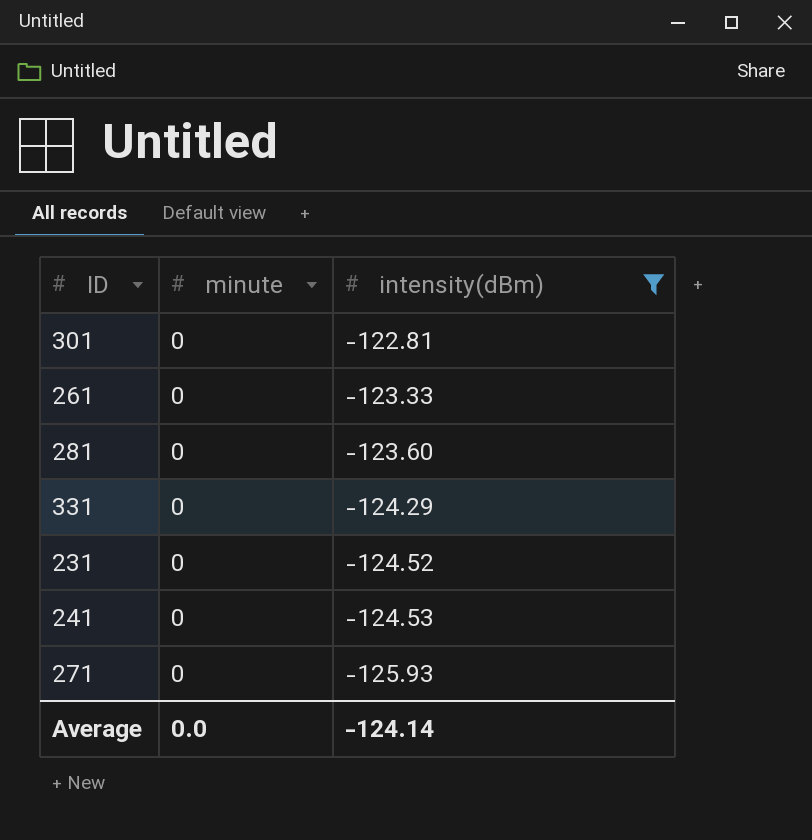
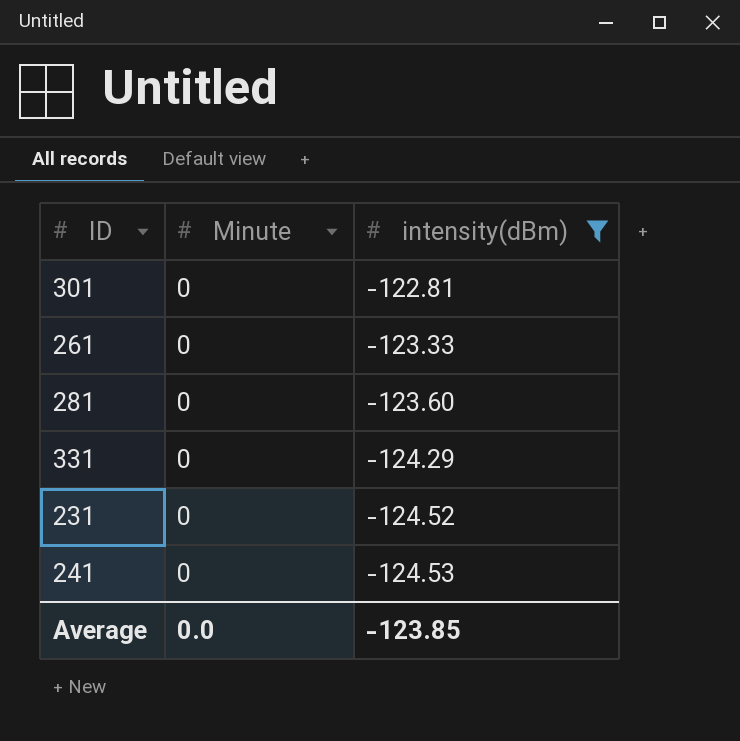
column name: minute -> Minute
row 271: 0 | -125.93 -> none
Average | intensity(dBm): -124.14 -> -123.85

